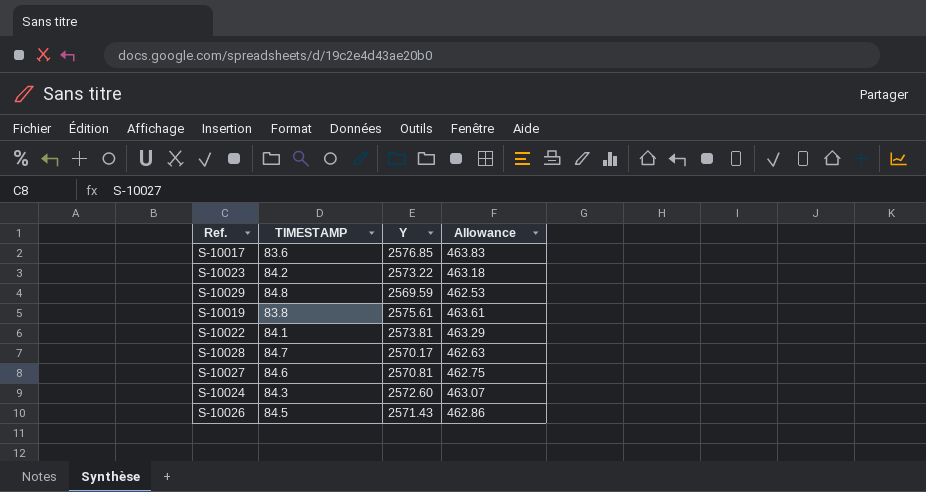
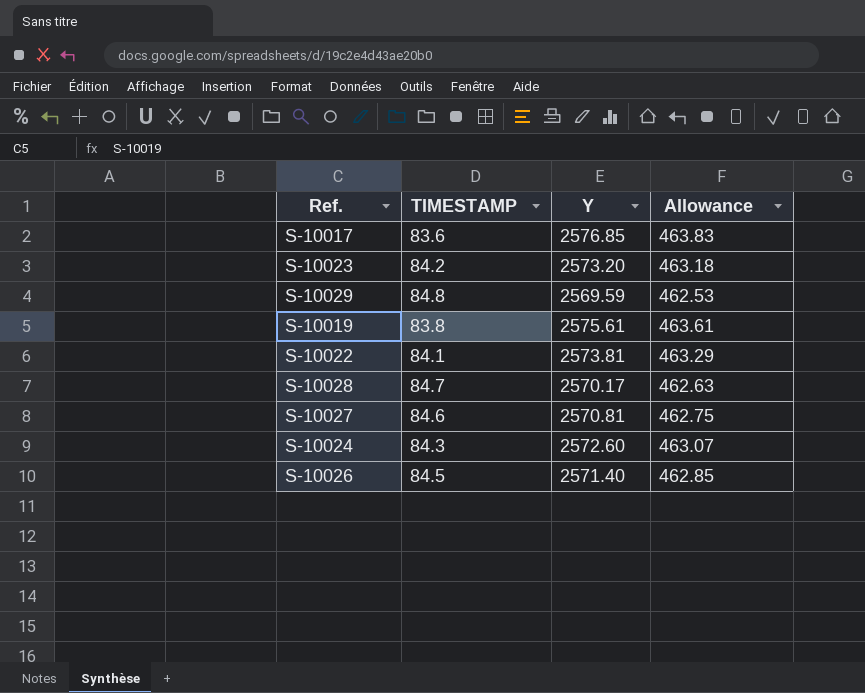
S-10023 | Y: 2573.22 -> 2573.20
S-10026 | Y: 2571.43 -> 2571.40
S-10026 | Allowance: 462.86 -> 462.85

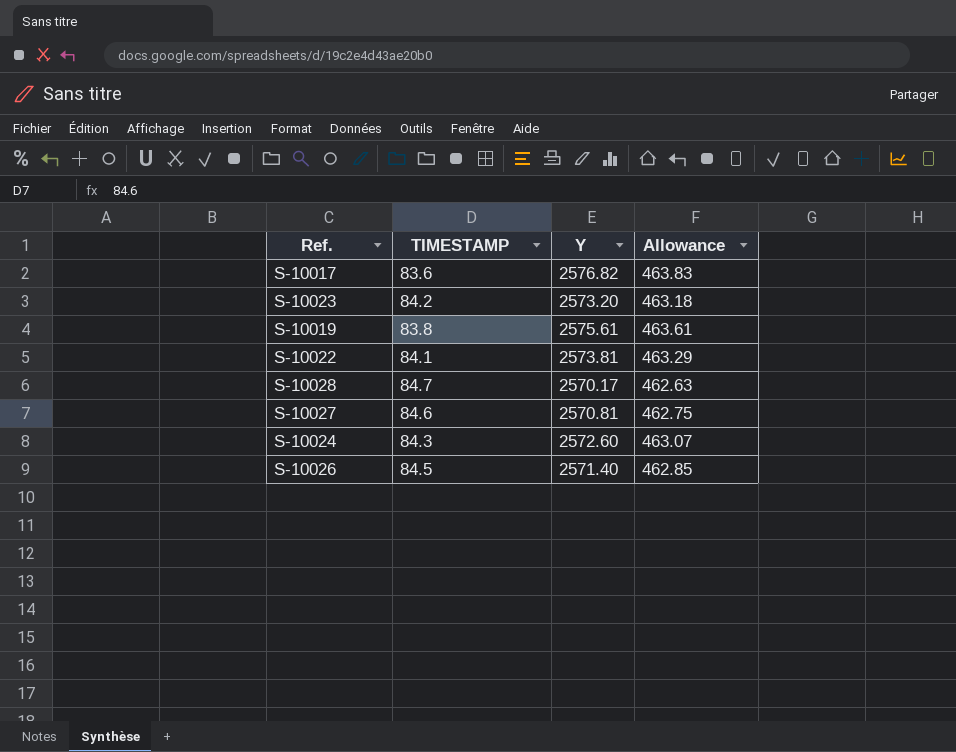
row S-10029: 84.8 | 2569.59 | 462.53 -> none
S-10017 | Y: 2576.85 -> 2576.82

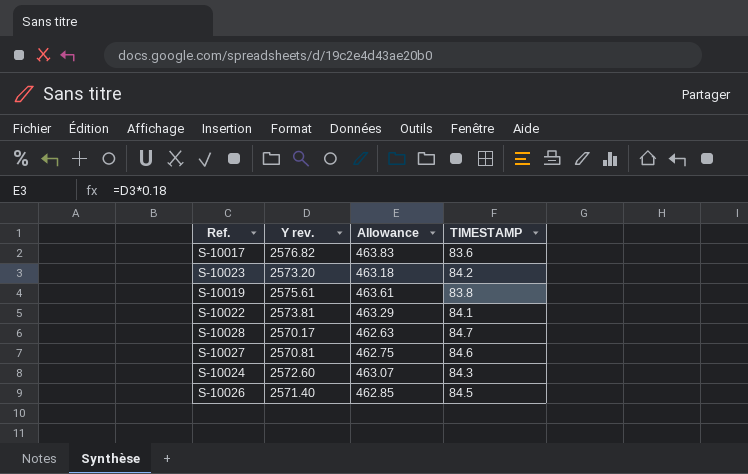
column name: Y -> Y rev.
column TIMESTAMP | position: 2 -> 4

